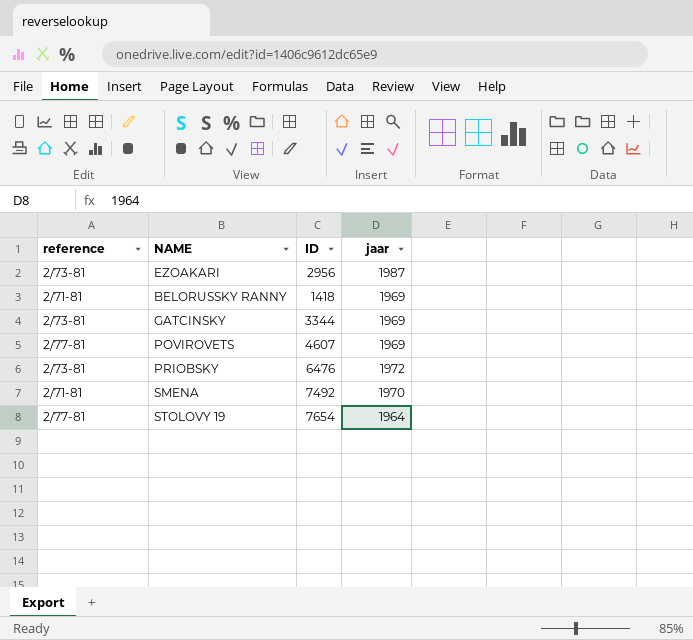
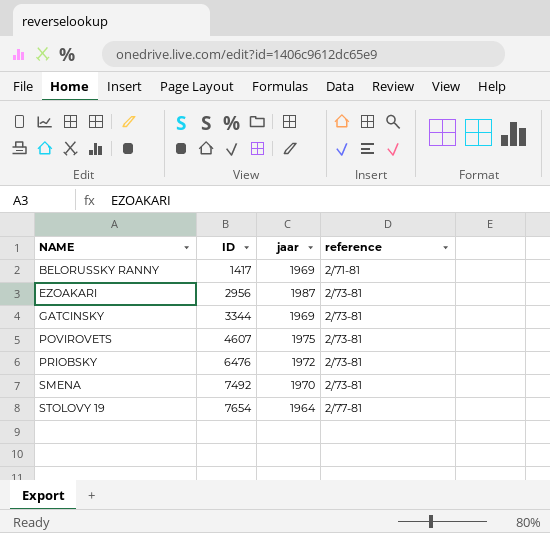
row order: none -> NAME ascending
column reference | position: 1 -> 4
BELORUSSKY RANNY | ID: 1418 -> 1417
POVIROVETS | jaar: 1969 -> 1975
POVIROVETS | reference: 2/77-81 -> 2/73-81
SMENA | reference: 2/71-81 -> 2/73-81

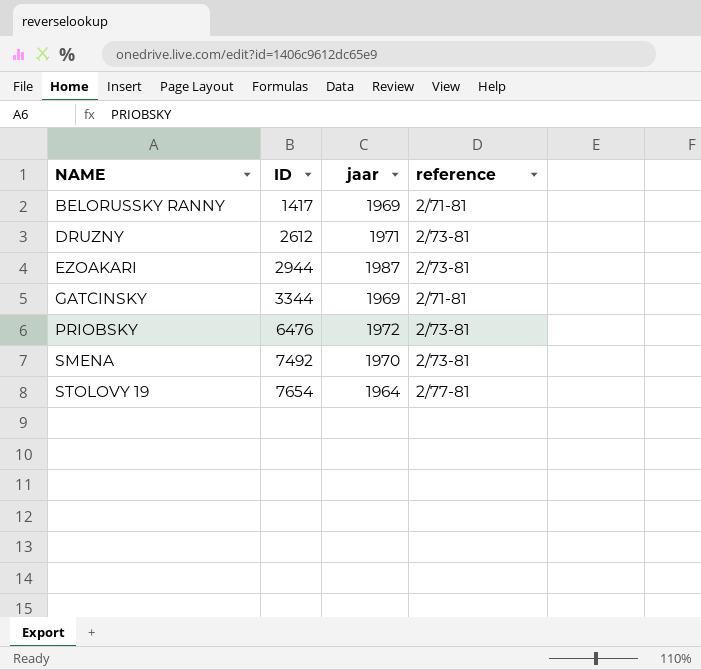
row POVIROVETS: 4607 | 1975 | 2/73-81 -> none
row DRUZNY: none -> 2612 | 1971 | 2/73-81
EZOAKARI | ID: 2956 -> 2944
GATCINSKY | reference: 2/73-81 -> 2/71-81

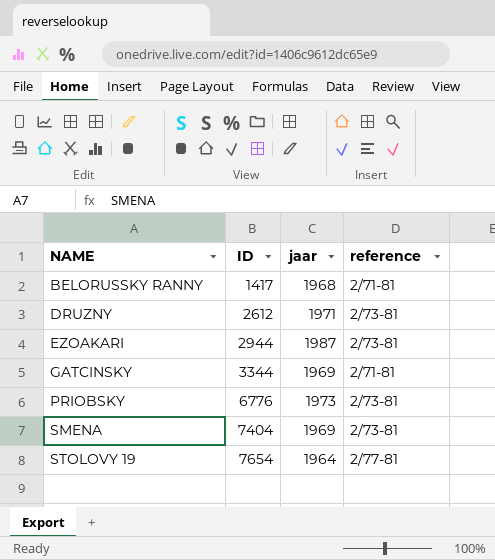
BELORUSSKY RANNY | jaar: 1969 -> 1968
PRIOBSKY | ID: 6476 -> 6776
PRIOBSKY | jaar: 1972 -> 1973
SMENA | ID: 7492 -> 7404
SMENA | jaar: 1970 -> 1969

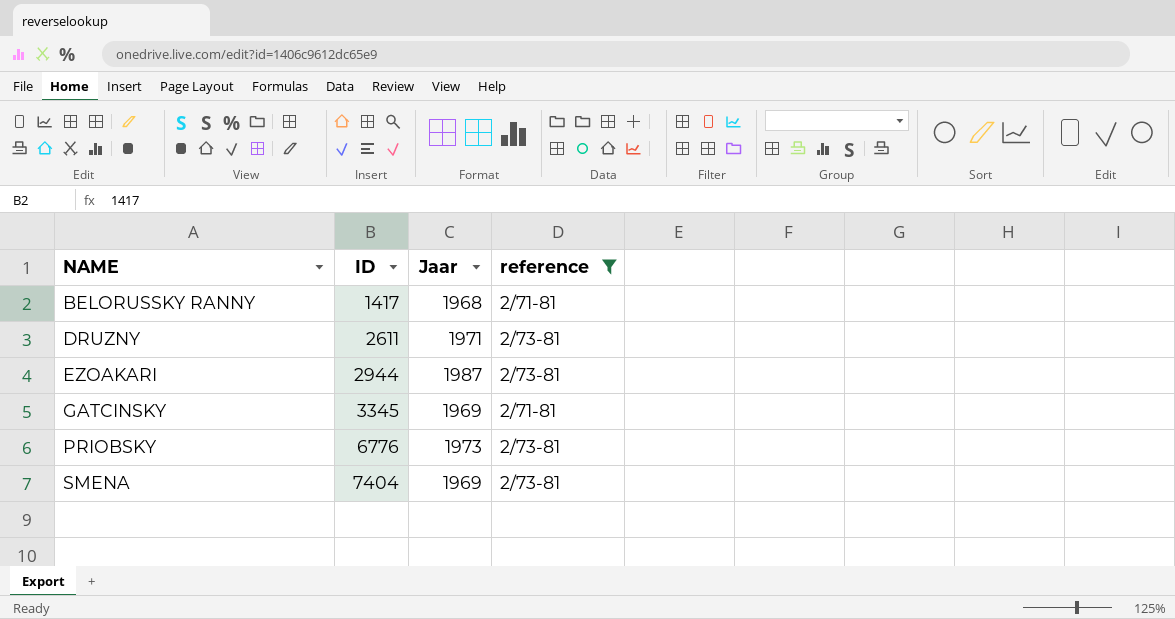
filter: none -> reference != 2/77-81
column name: jaar -> Jaar
DRUZNY | ID: 2612 -> 2611
GATCINSKY | ID: 3344 -> 3345

